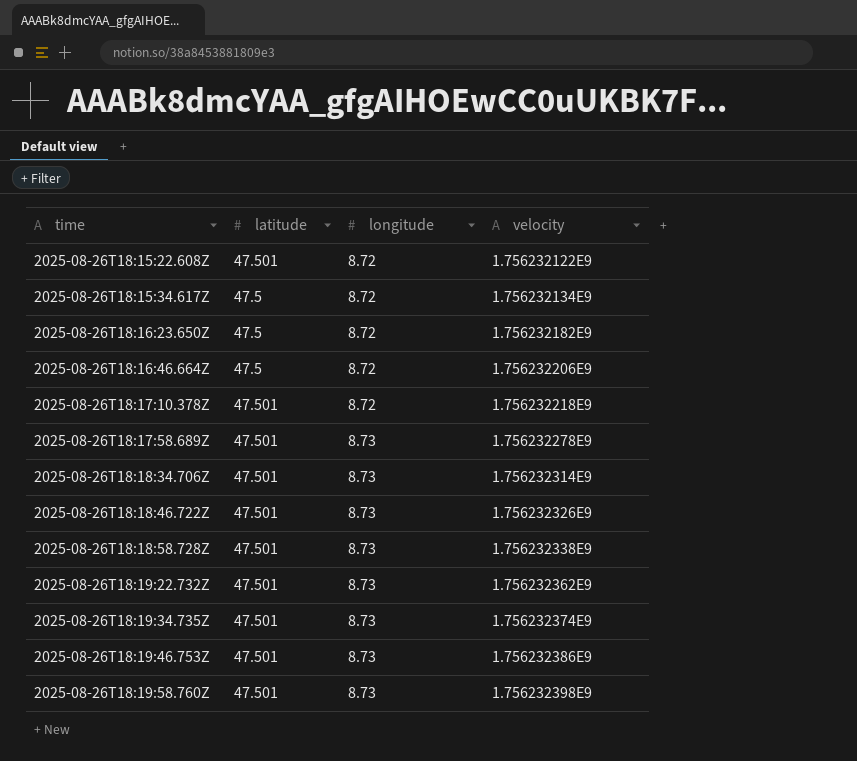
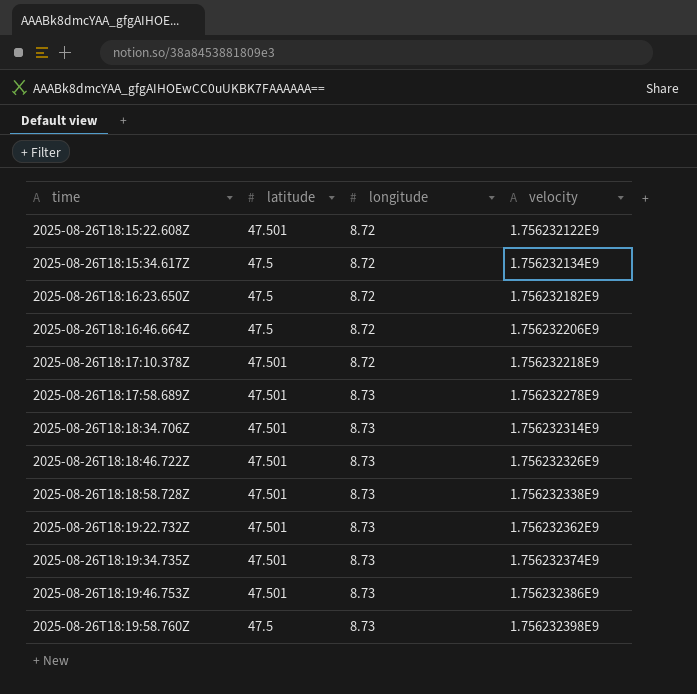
2025-08-26T18:19:58.760Z | latitude: 47.501 -> 47.5

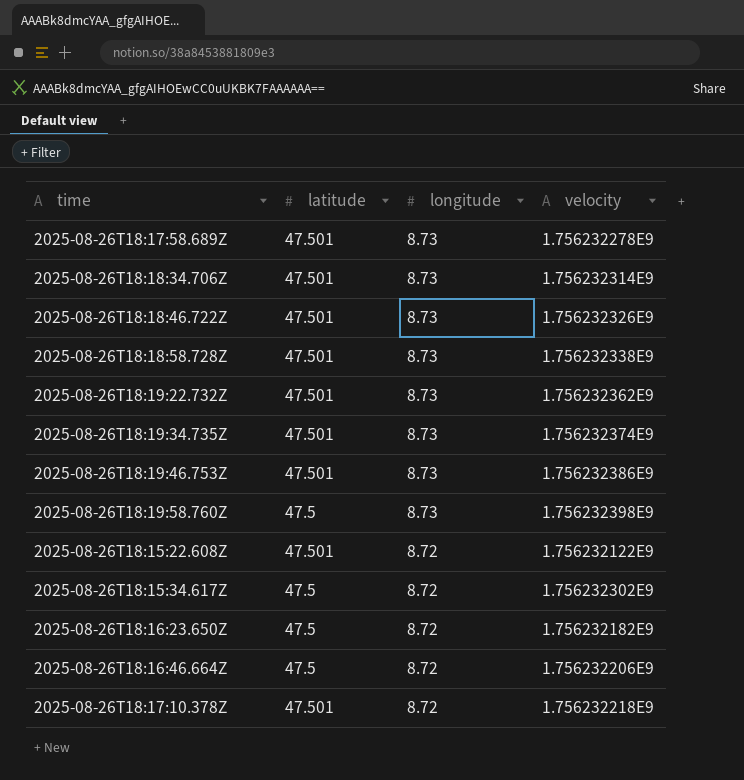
row order: time ascending -> longitude descending
2025-08-26T18:15:34.617Z | velocity: 1.756232134E9 -> 1.756232302E9

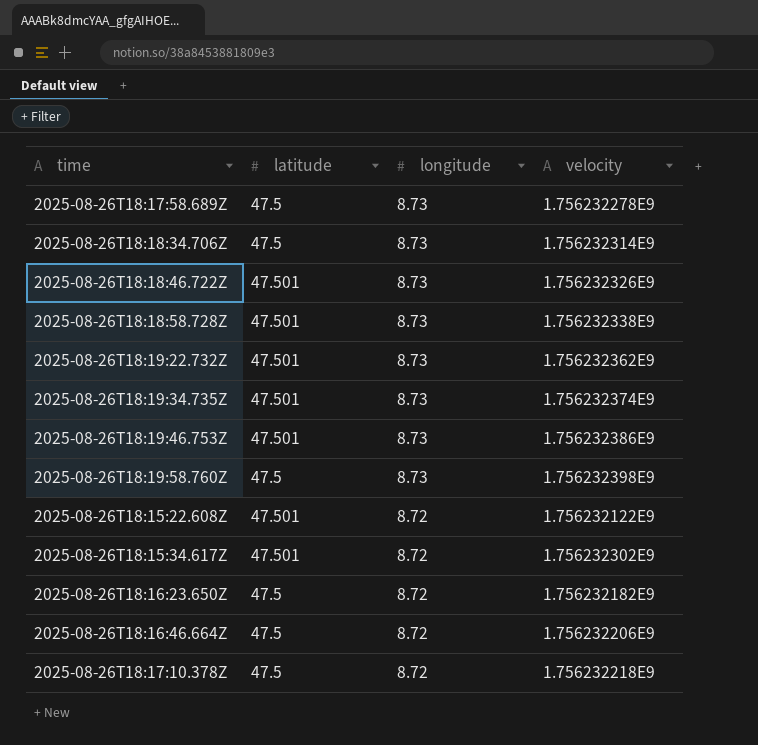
2025-08-26T18:17:58.689Z | latitude: 47.501 -> 47.5
2025-08-26T18:18:34.706Z | latitude: 47.501 -> 47.5
2025-08-26T18:15:34.617Z | latitude: 47.5 -> 47.501
2025-08-26T18:17:10.378Z | latitude: 47.501 -> 47.5

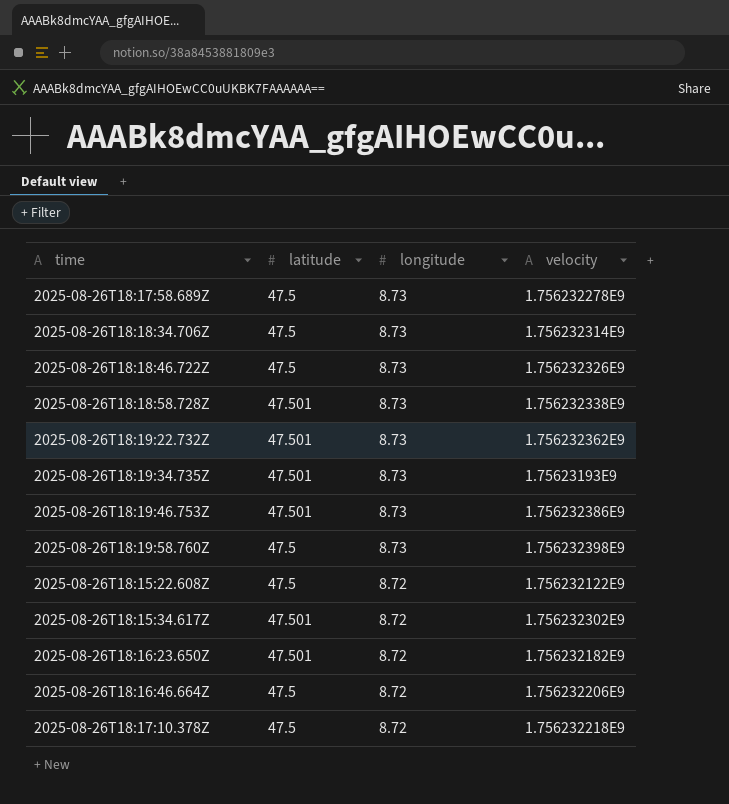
2025-08-26T18:18:46.722Z | latitude: 47.501 -> 47.5
2025-08-26T18:19:34.735Z | velocity: 1.756232374E9 -> 1.75623193E9
2025-08-26T18:15:22.608Z | latitude: 47.501 -> 47.5
2025-08-26T18:16:23.650Z | latitude: 47.5 -> 47.501

